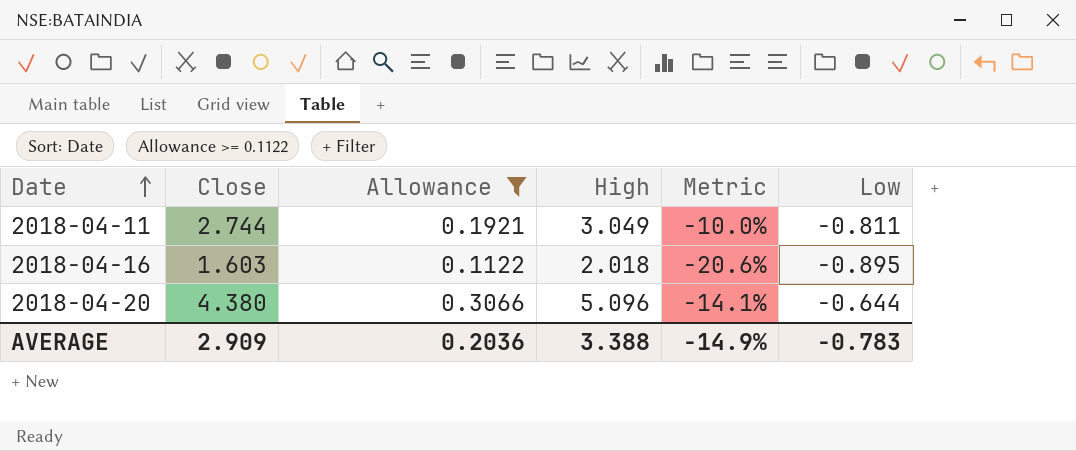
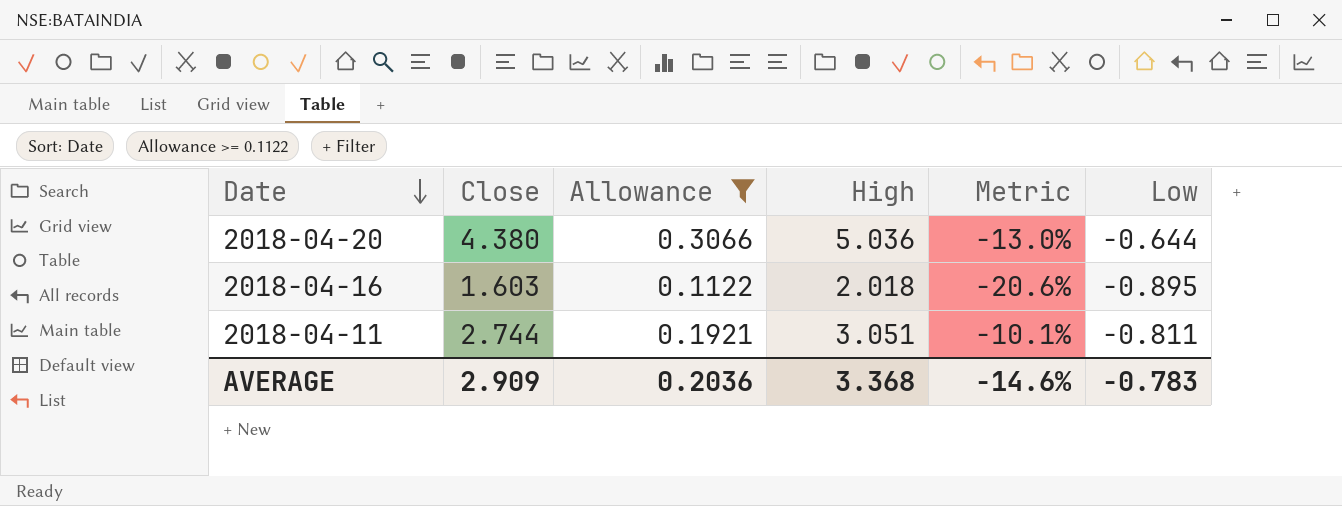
row order: Date ascending -> Date descending
2018-04-20 | High: 5.096 -> 5.036
2018-04-20 | Metric: -14.1% -> -13.0%
2018-04-11 | High: 3.049 -> 3.051
2018-04-11 | Metric: -10.0% -> -10.1%
AVERAGE | High: 3.388 -> 3.368
AVERAGE | Metric: -14.9% -> -14.6%

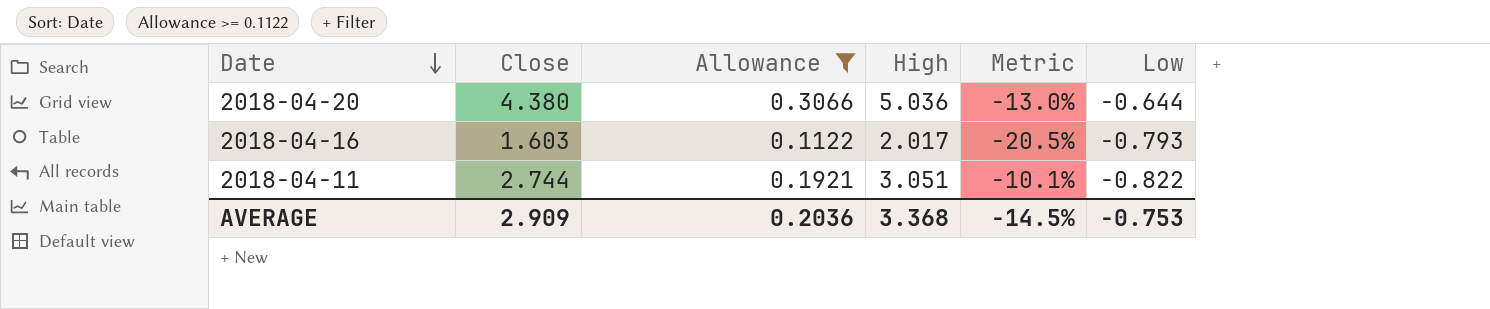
2018-04-16 | High: 2.018 -> 2.017
2018-04-16 | Metric: -20.6% -> -20.5%
2018-04-16 | Low: -0.895 -> -0.793
2018-04-11 | Low: -0.811 -> -0.822
AVERAGE | Metric: -14.6% -> -14.5%
AVERAGE | Low: -0.783 -> -0.753

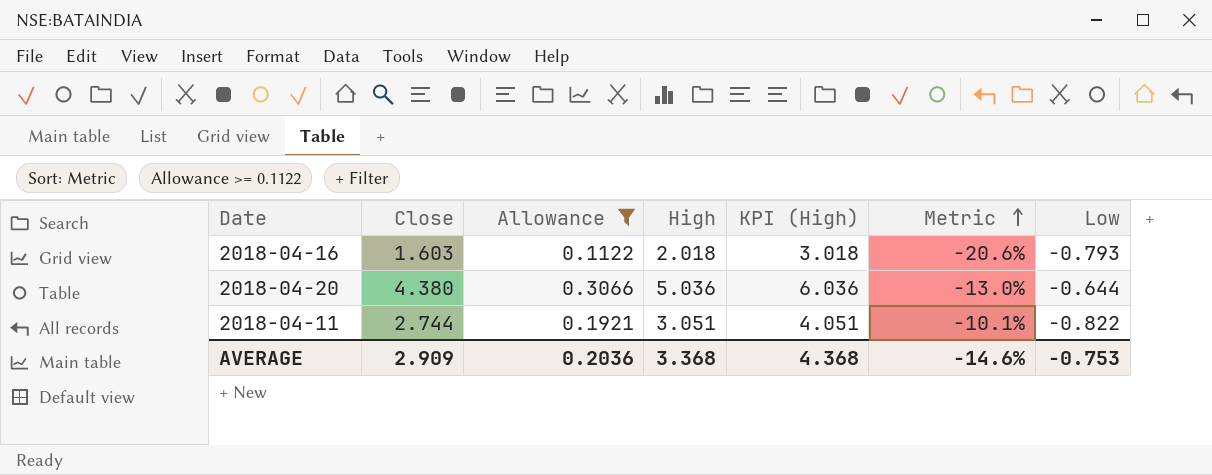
row order: Date descending -> Metric ascending
column KPI (High) | formula: none -> [High] + 1
2018-04-16 | High: 2.017 -> 2.018
2018-04-16 | Metric: -20.5% -> -20.6%
AVERAGE | Metric: -14.5% -> -14.6%

